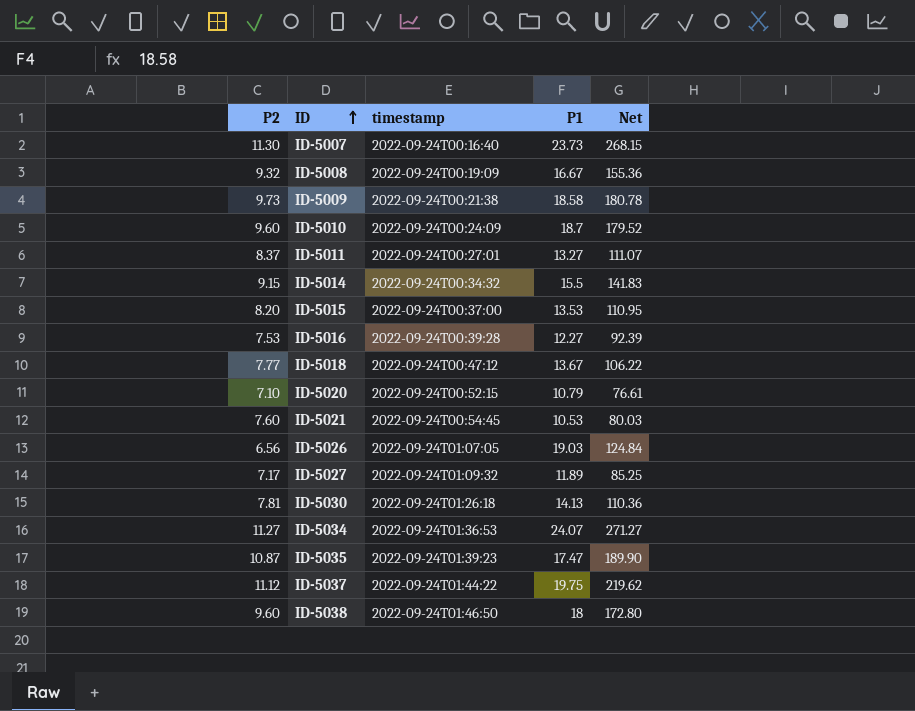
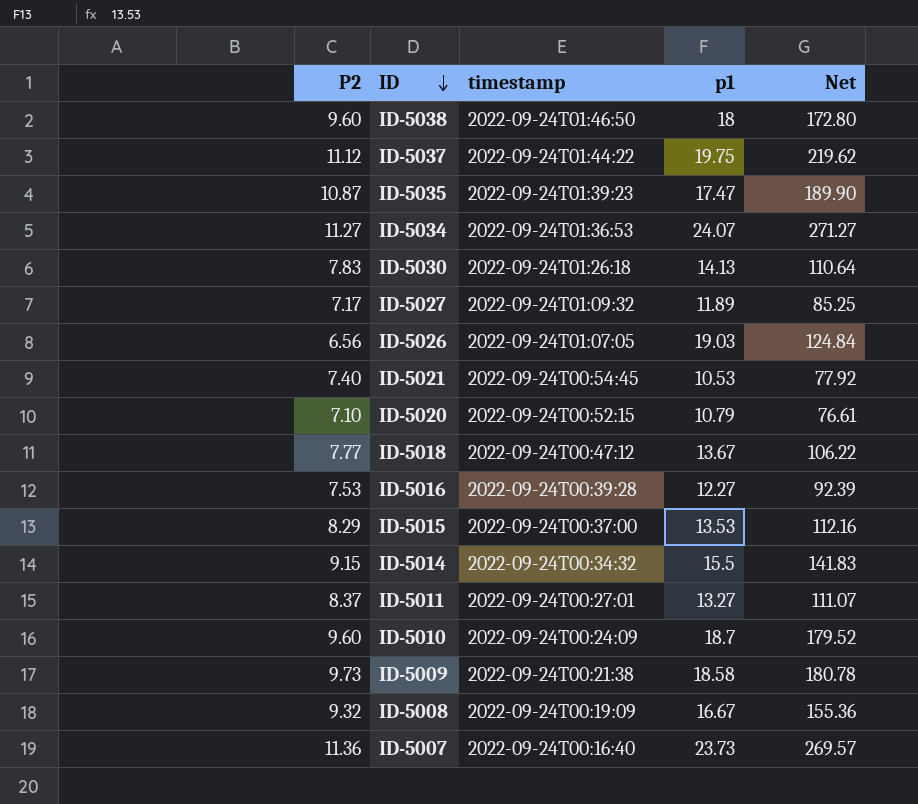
row order: ID ascending -> ID descending
column name: P1 -> p1
ID-5030 | P2: 7.81 -> 7.83
ID-5030 | Net: 110.36 -> 110.64
ID-5021 | P2: 7.60 -> 7.40
ID-5021 | Net: 80.03 -> 77.92
ID-5015 | P2: 8.20 -> 8.29
ID-5015 | Net: 110.95 -> 112.16
ID-5007 | P2: 11.30 -> 11.36
ID-5007 | Net: 268.15 -> 269.57

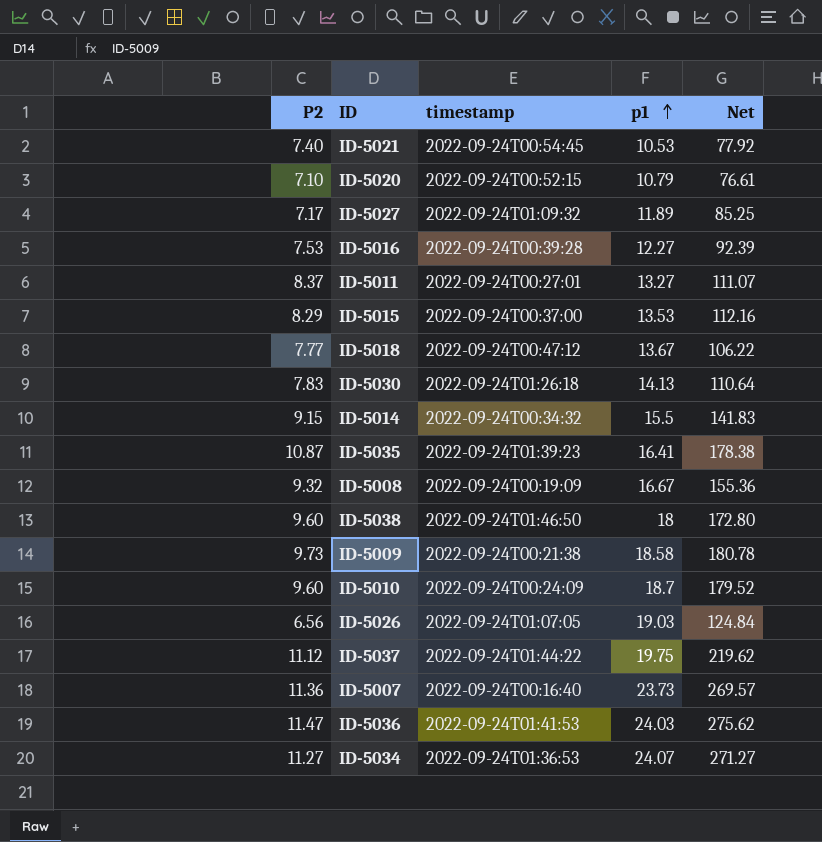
row order: ID descending -> p1 ascending
ID-5035 | p1: 17.47 -> 16.41
ID-5035 | Net: 189.90 -> 178.38
row ID-5036: none -> 11.47 | 2022-09-24T01:41:53 | 24.03 | 275.62

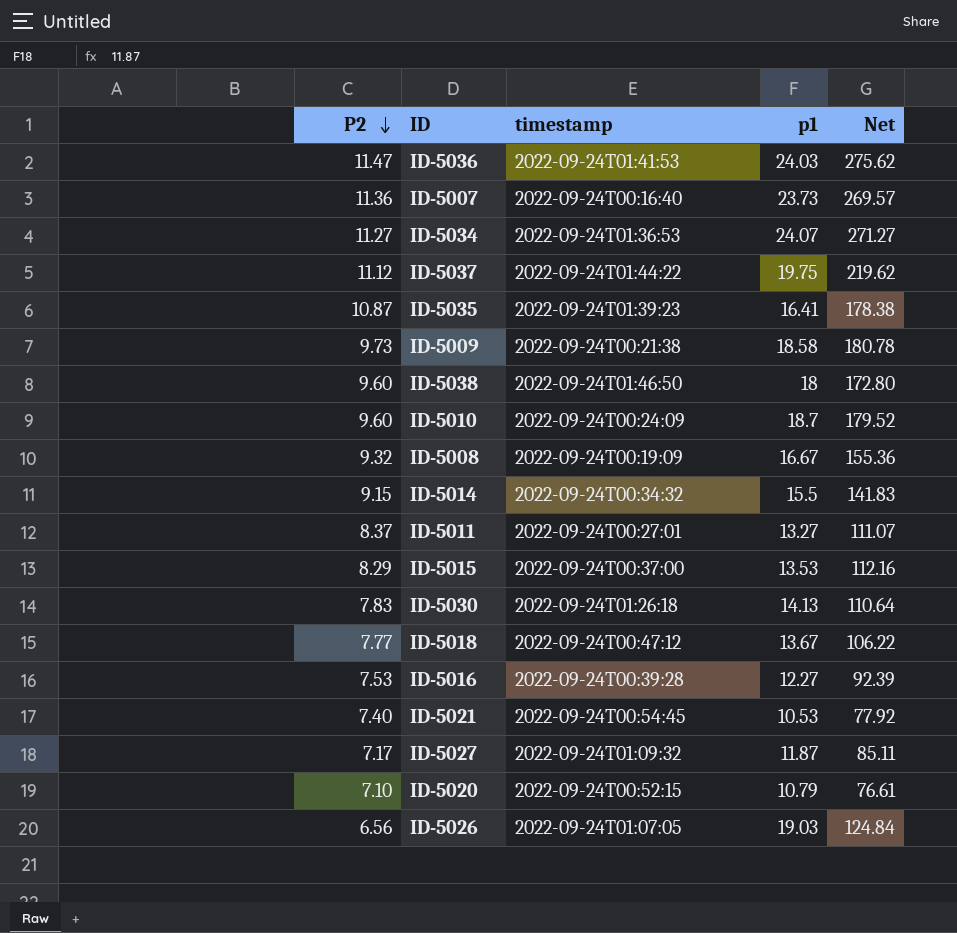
row order: p1 ascending -> P2 descending
ID-5027 | p1: 11.89 -> 11.87
ID-5027 | Net: 85.25 -> 85.11

